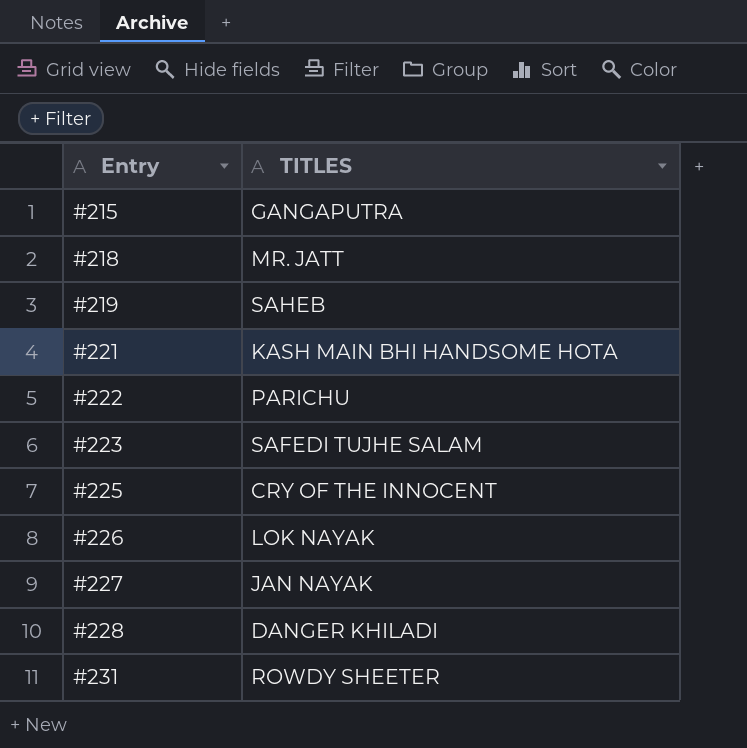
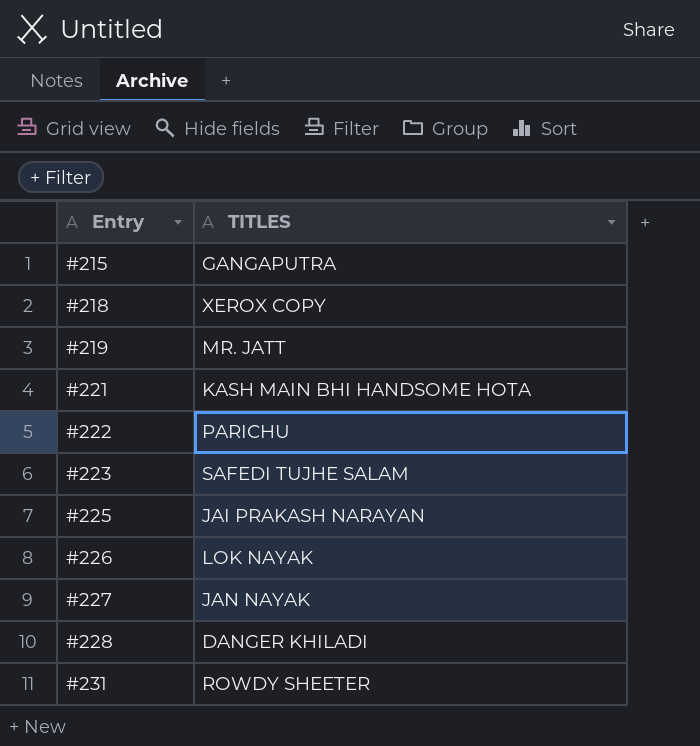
#218 | TITLES: MR. JATT -> XEROX COPY
#219 | TITLES: SAHEB -> MR. JATT
#225 | TITLES: CRY OF THE INNOCENT -> JAI PRAKASH NARAYAN

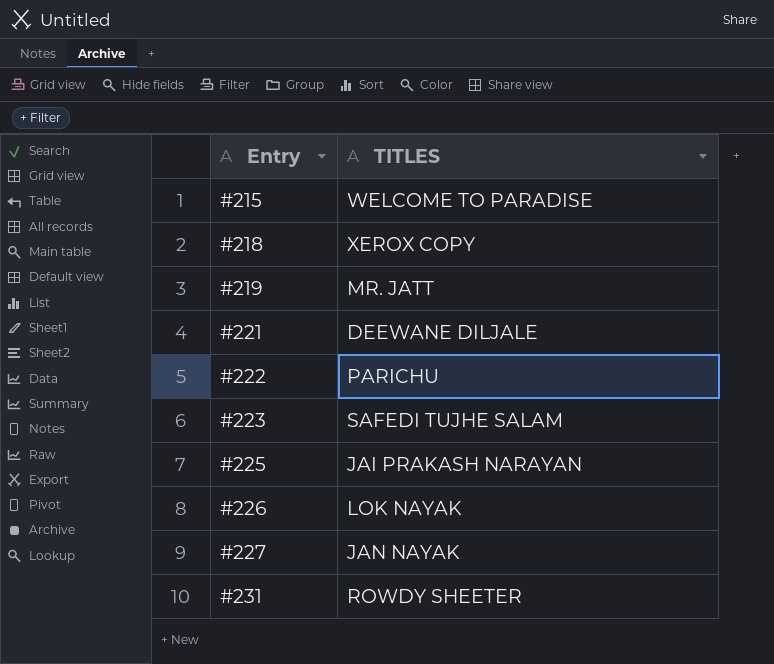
row #228: DANGER KHILADI -> none
#215 | TITLES: GANGAPUTRA -> WELCOME TO PARADISE
#221 | TITLES: KASH MAIN BHI HANDSOME HOTA -> DEEWANE DILJALE

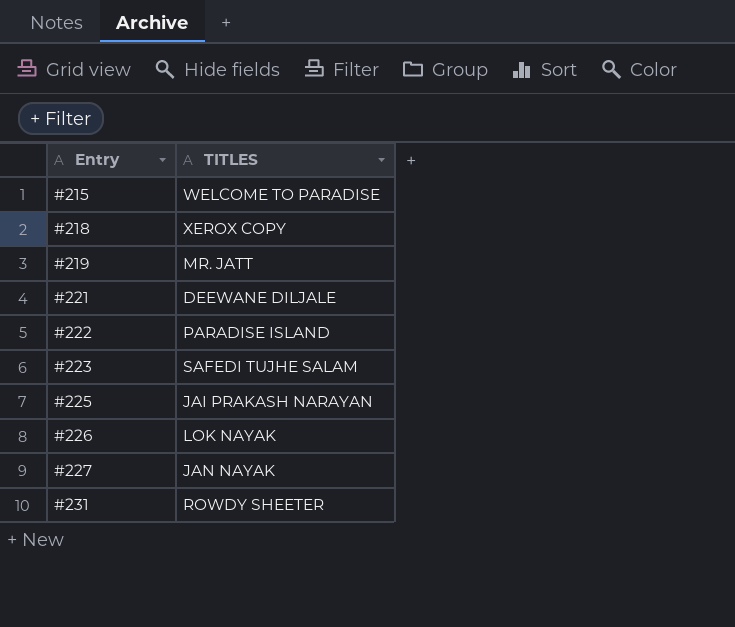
#222 | TITLES: PARICHU -> PARADISE ISLAND

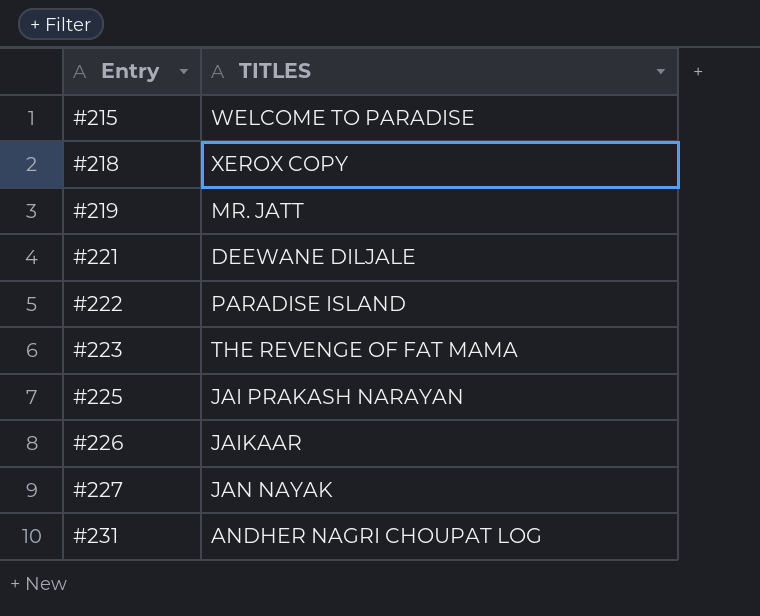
#223 | TITLES: SAFEDI TUJHE SALAM -> THE REVENGE OF FAT MAMA
#226 | TITLES: LOK NAYAK -> JAIKAAR
#231 | TITLES: ROWDY SHEETER -> ANDHER NAGRI CHOUPAT LOG

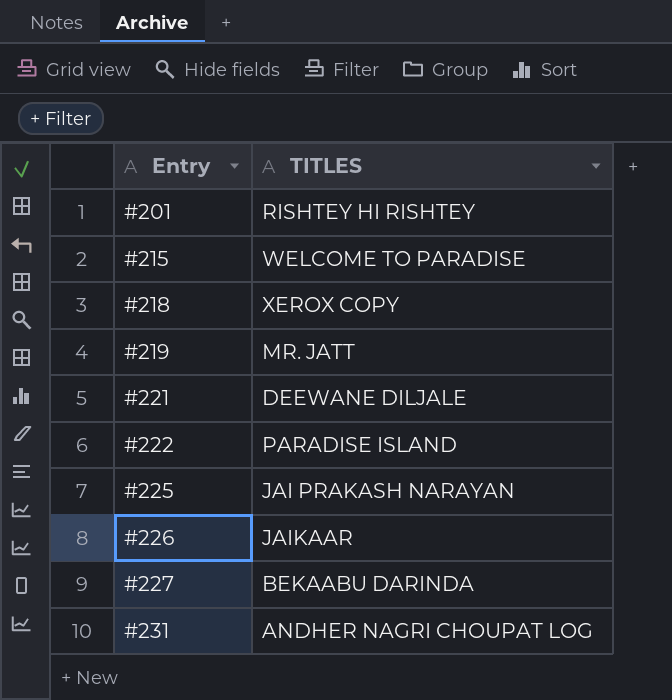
row #223: THE REVENGE OF FAT MAMA -> none
row #201: none -> RISHTEY HI RISHTEY
#227 | TITLES: JAN NAYAK -> BEKAABU DARINDA

